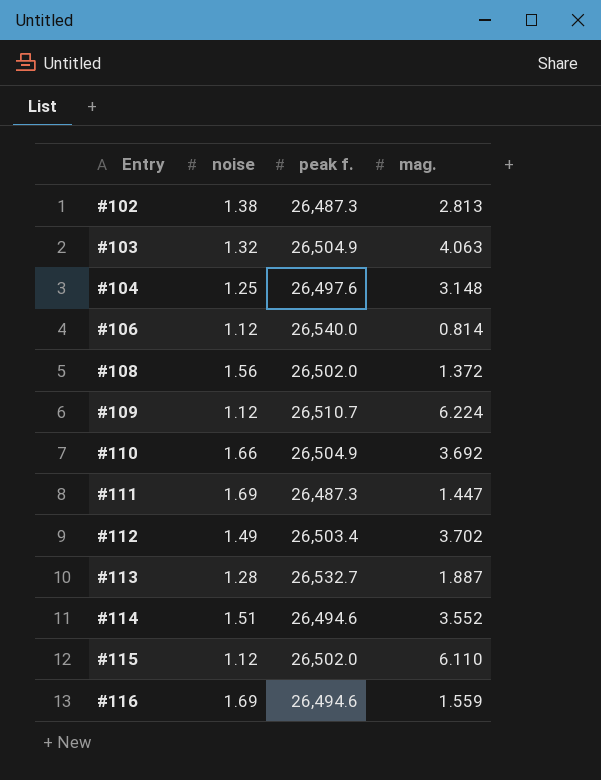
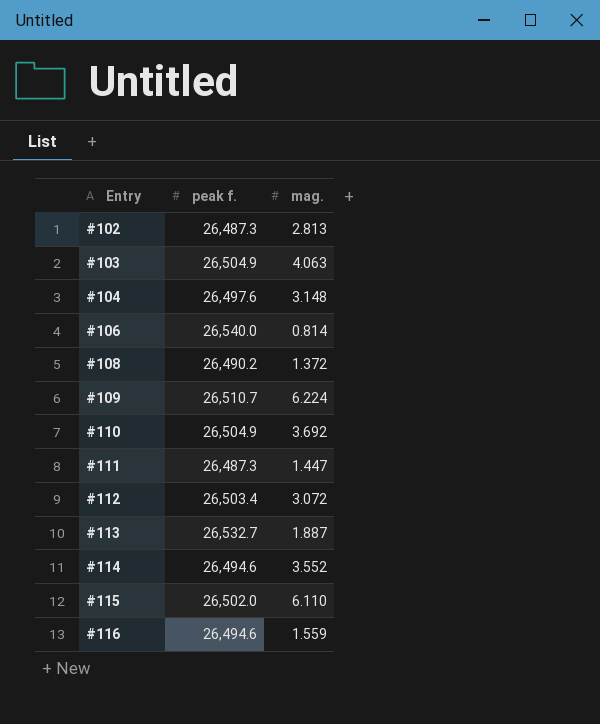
column noise | position: 2 -> none
#108 | peak f.: 26,502.0 -> 26,490.2
#112 | mag.: 3.702 -> 3.072

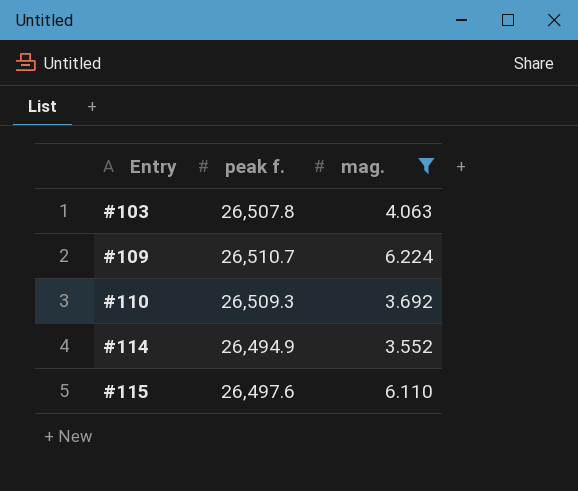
filter: none -> mag. >= 3.552
#103 | peak f.: 26,504.9 -> 26,507.8
#110 | peak f.: 26,504.9 -> 26,509.3
#114 | peak f.: 26,494.6 -> 26,494.9
#115 | peak f.: 26,502.0 -> 26,497.6

